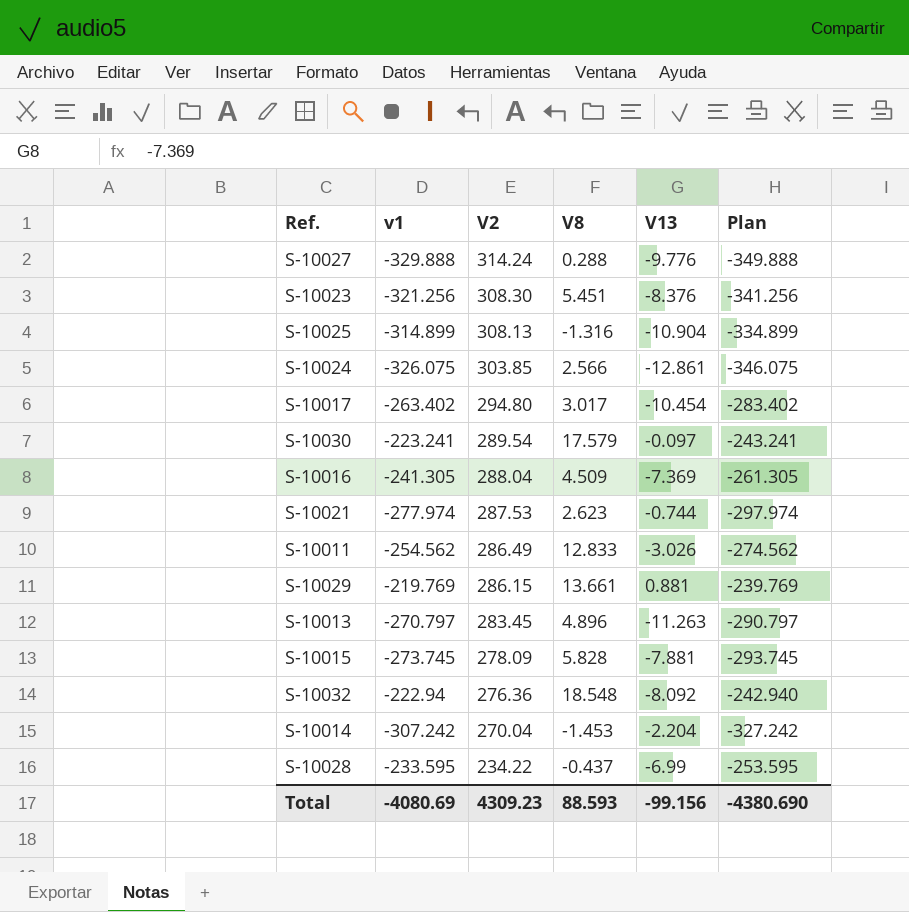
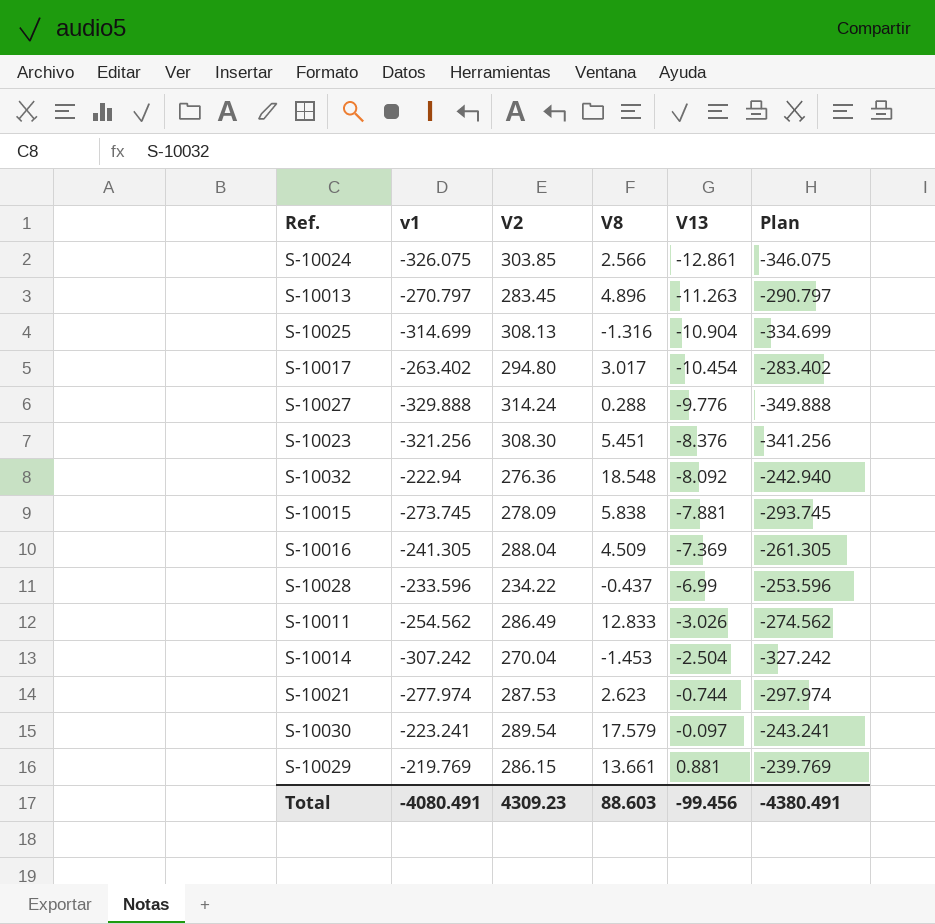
row order: V2 descending -> V13 ascending
S-10025 | v1: -314.899 -> -314.699
S-10025 | Plan: -334.899 -> -334.699
S-10015 | V8: 5.828 -> 5.838
S-10028 | v1: -233.595 -> -233.596
S-10028 | Plan: -253.595 -> -253.596
S-10014 | V13: -2.204 -> -2.504
Total | v1: -4080.69 -> -4080.491
Total | V8: 88.593 -> 88.603
Total | V13: -99.156 -> -99.456
Total | Plan: -4380.690 -> -4380.491

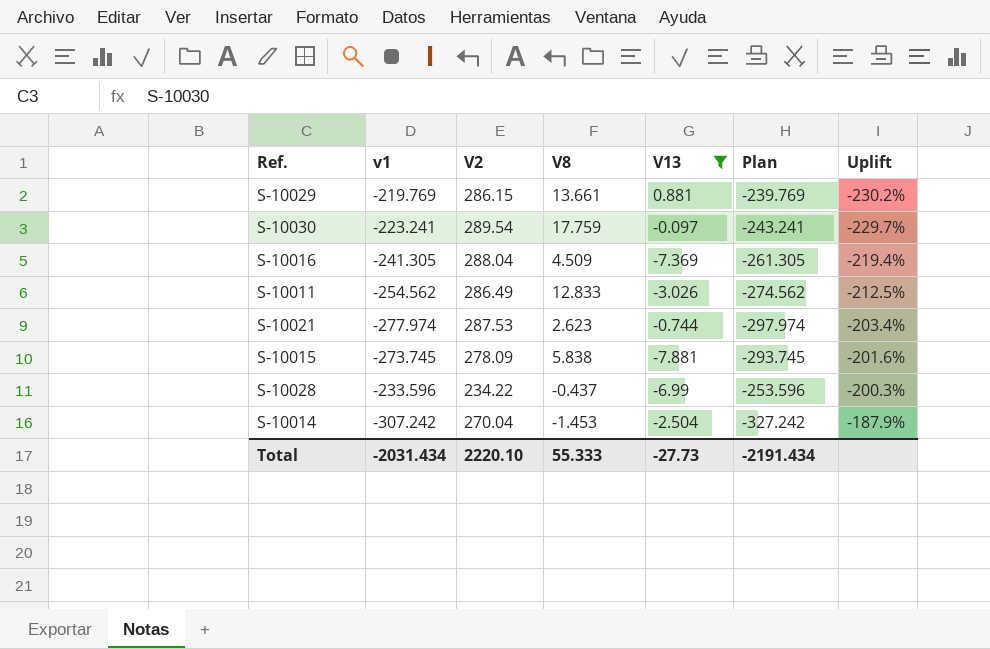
filter: none -> V13 >= -7.881
row order: V13 ascending -> Uplift ascending
column Uplift | formula: none -> ([V2] - [v1]) / [v1]
S-10030 | V8: 17.579 -> 17.759
Total | v1: -4080.491 -> -2031.434
Total | V2: 4309.23 -> 2220.10
Total | V8: 88.603 -> 55.333
Total | V13: -99.456 -> -27.73
Total | Plan: -4380.491 -> -2191.434

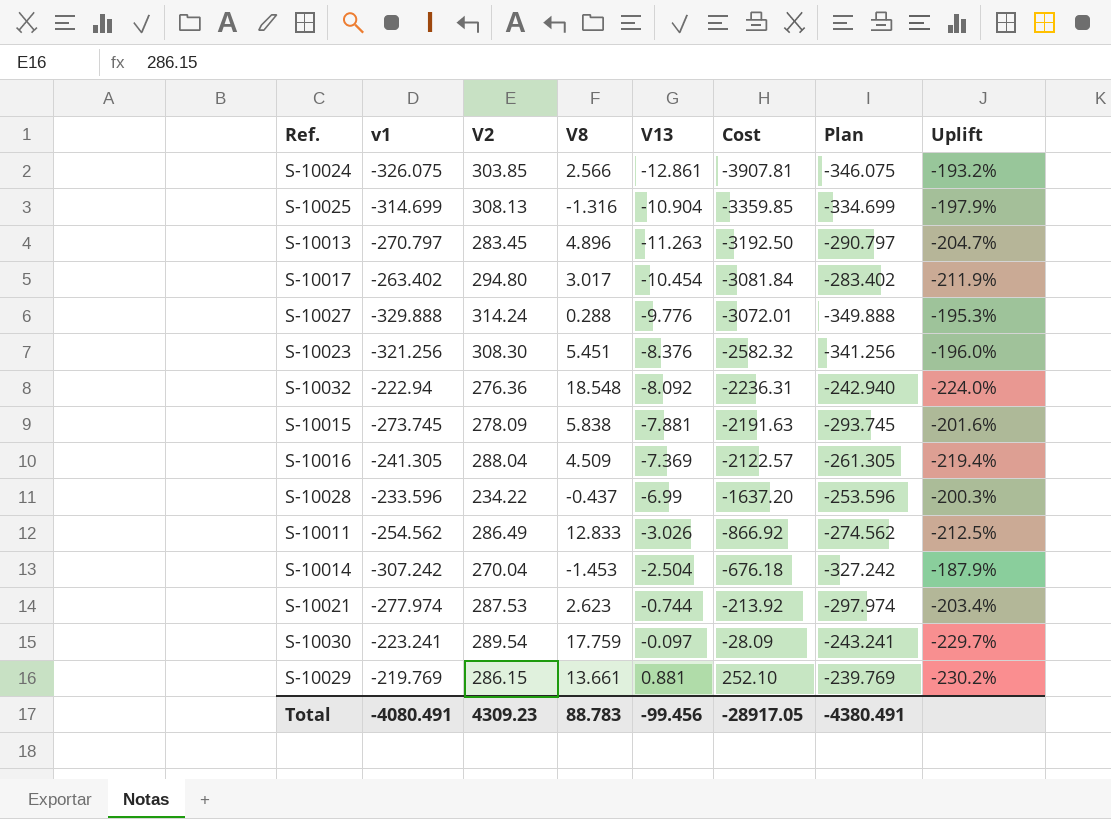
filter: V13 >= -7.881 -> none
row order: Uplift ascending -> Cost ascending
column Cost | formula: none -> [V2] * [V13]
Total | v1: -2031.434 -> -4080.491
Total | V2: 2220.10 -> 4309.23
Total | V8: 55.333 -> 88.783
Total | V13: -27.73 -> -99.456
Total | Plan: -2191.434 -> -4380.491

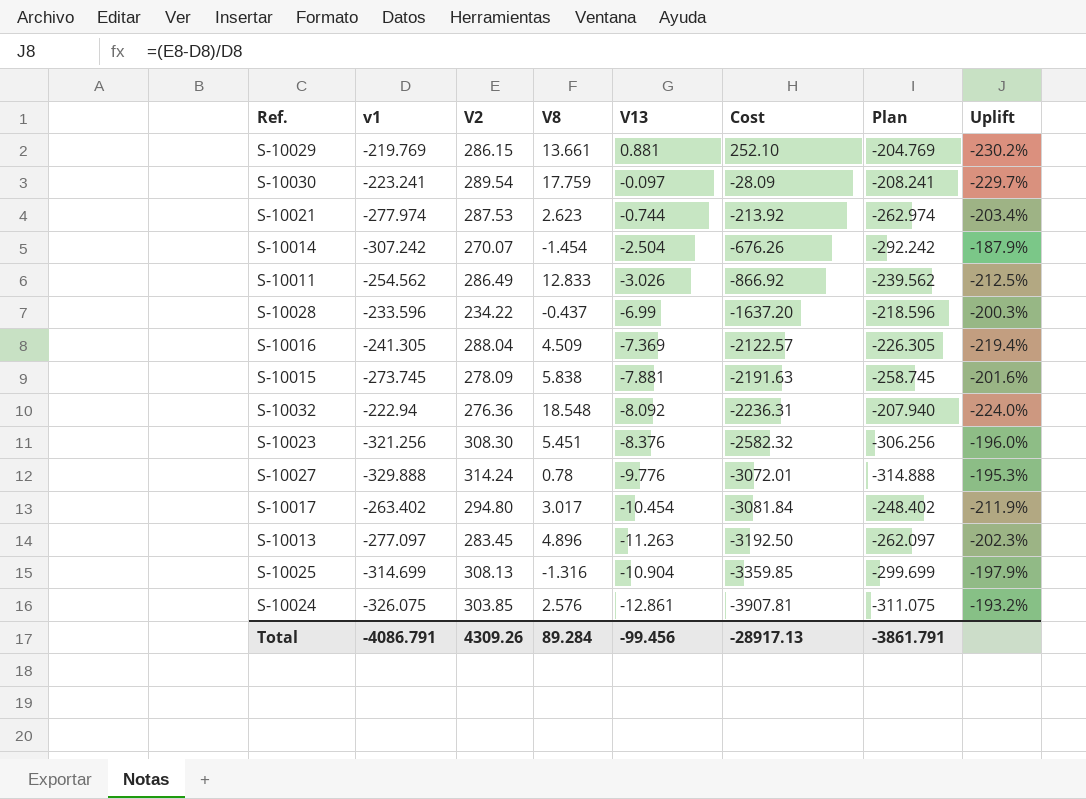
row order: Cost ascending -> Cost descending
column Plan | formula: [v1] - 20 -> [v1] + 15
S-10014 | V2: 270.04 -> 270.07
S-10014 | V8: -1.453 -> -1.454
S-10014 | Cost: -676.18 -> -676.26
S-10027 | V8: 0.288 -> 0.78
S-10013 | v1: -270.797 -> -277.097
S-10013 | Uplift: -204.7% -> -202.3%
S-10024 | V8: 2.566 -> 2.576
Total | v1: -4080.491 -> -4086.791
Total | V2: 4309.23 -> 4309.26
Total | V8: 88.783 -> 89.284
Total | Cost: -28917.05 -> -28917.13
Total | Plan: -4380.491 -> -3861.791

